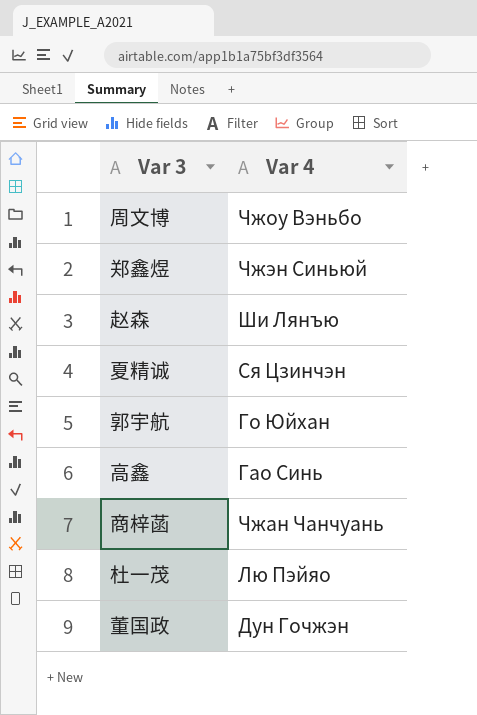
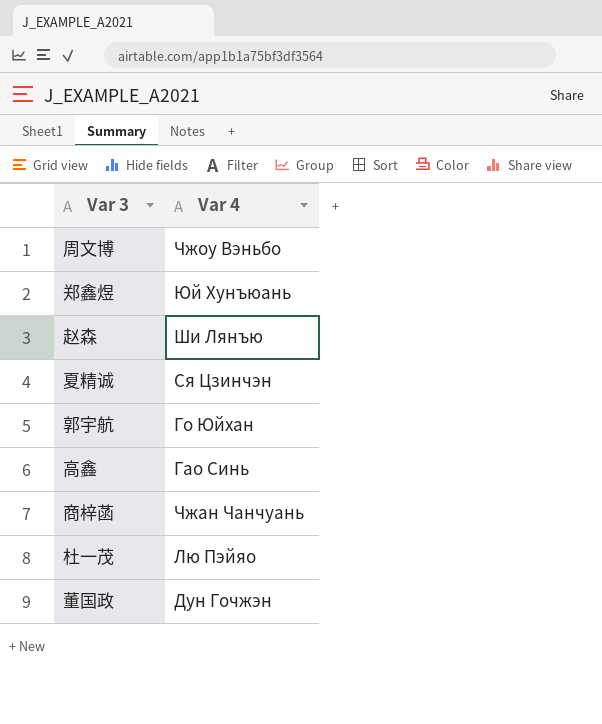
郑鑫煜 | Var 4: Чжэн Синьюй -> Юй Хунъюань

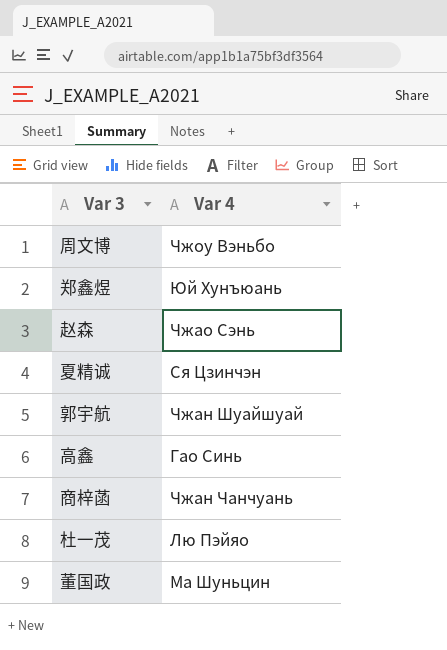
赵森 | Var 4: Ши Лянъю -> Чжао Сэнь
郭宇航 | Var 4: Го Юйхан -> Чжан Шуайшуай
董国政 | Var 4: Дун Гочжэн -> Ма Шуньцин

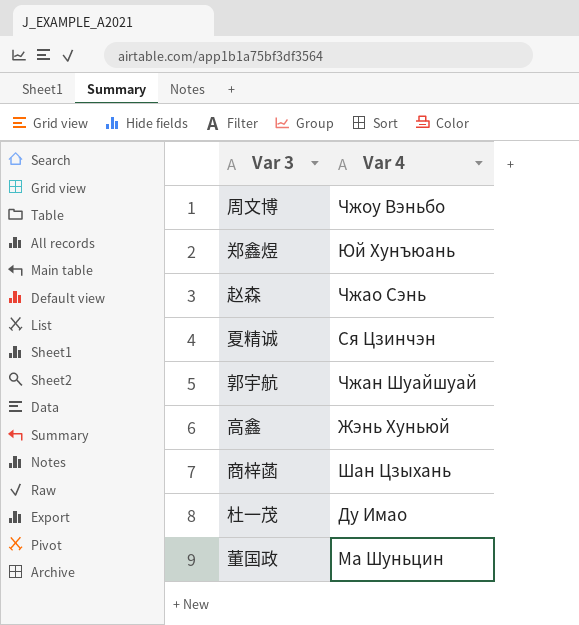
高鑫 | Var 4: Гао Синь -> Жэнь Хуньюй
商梓菡 | Var 4: Чжан Чанчуань -> Шан Цзыхань
杜一茂 | Var 4: Лю Пэйяо -> Ду Имао

